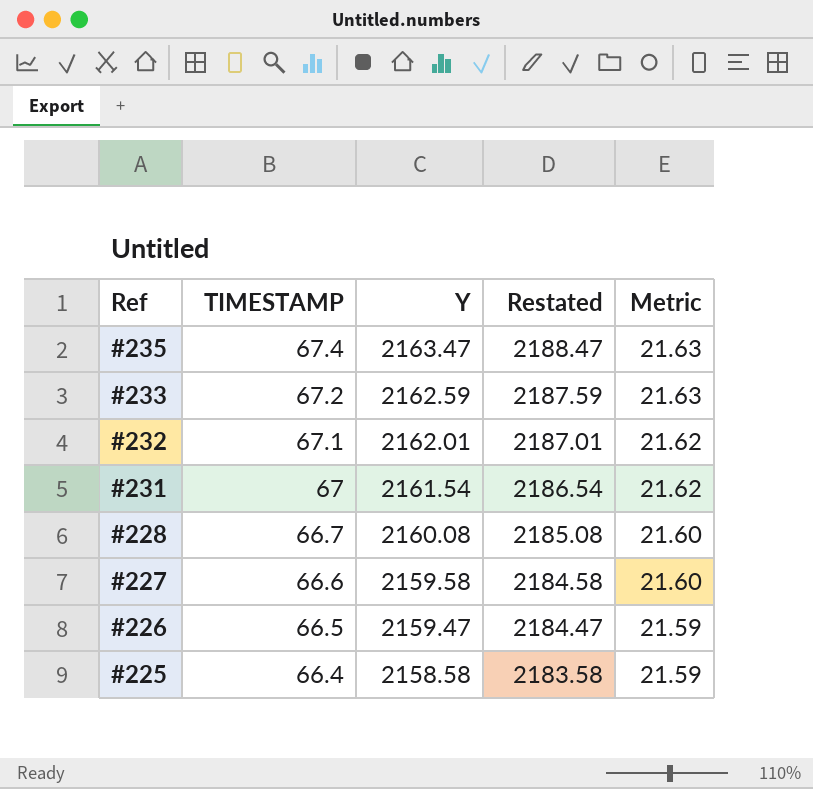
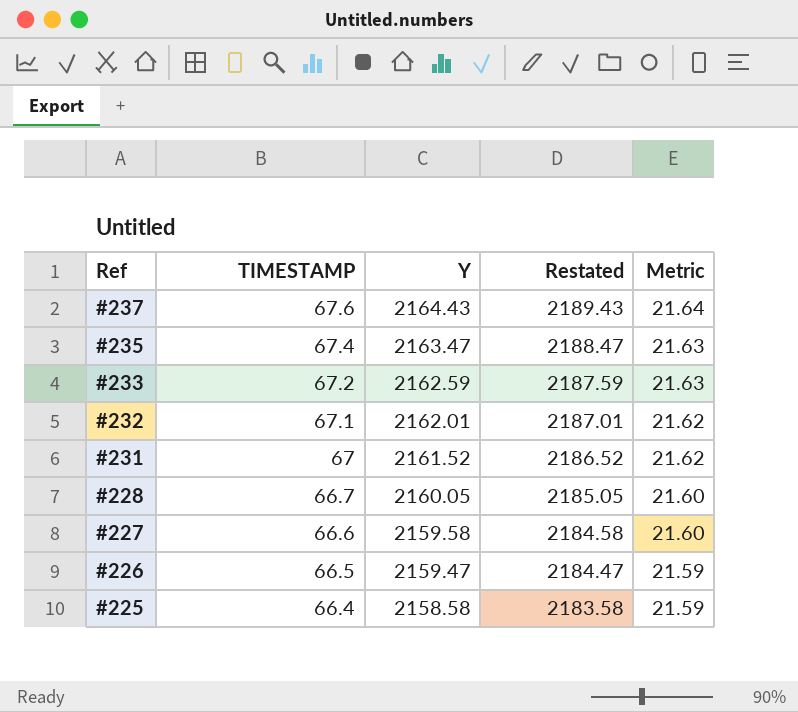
row #237: none -> 67.6 | 2164.43 | 2189.43 | 21.64
#231 | Y: 2161.54 -> 2161.52
#231 | Restated: 2186.54 -> 2186.52
#228 | Y: 2160.08 -> 2160.05
#228 | Restated: 2185.08 -> 2185.05

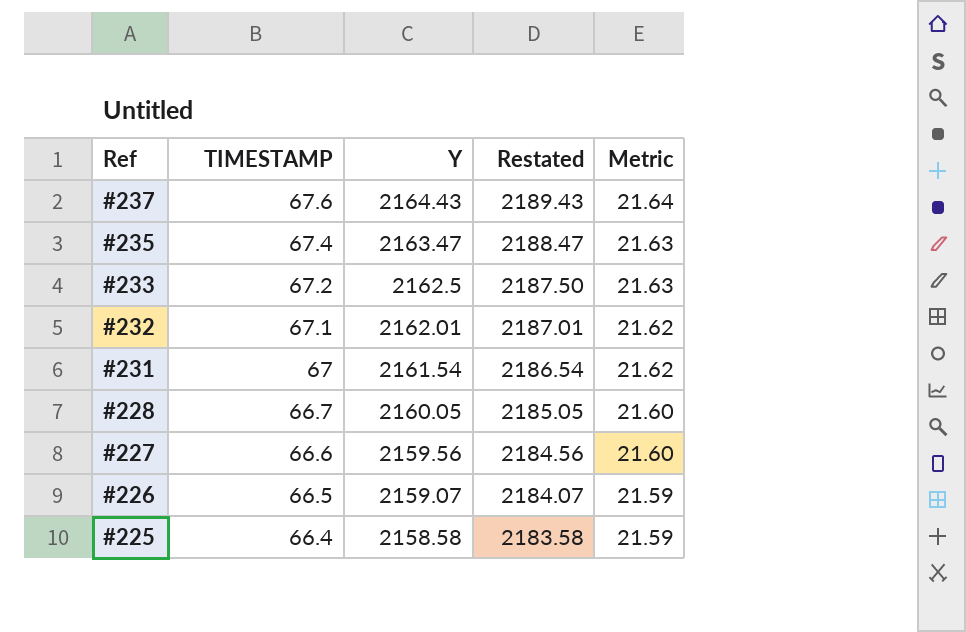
#233 | Y: 2162.59 -> 2162.5
#233 | Restated: 2187.59 -> 2187.50
#231 | Y: 2161.52 -> 2161.54
#231 | Restated: 2186.52 -> 2186.54
#227 | Y: 2159.58 -> 2159.56
#227 | Restated: 2184.58 -> 2184.56
#226 | Y: 2159.47 -> 2159.07
#226 | Restated: 2184.47 -> 2184.07

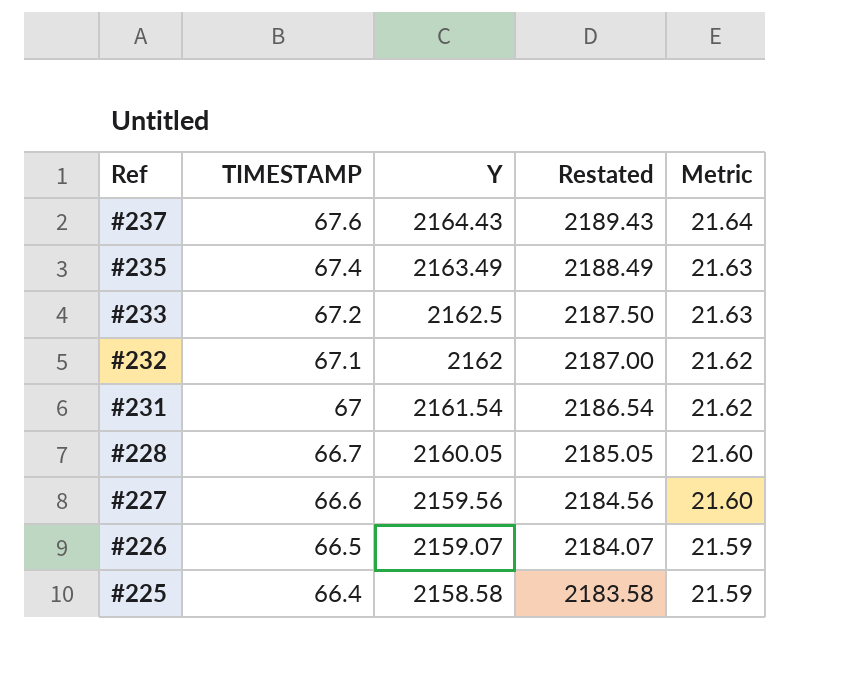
#235 | Y: 2163.47 -> 2163.49
#235 | Restated: 2188.47 -> 2188.49
#232 | Y: 2162.01 -> 2162
#232 | Restated: 2187.01 -> 2187.00

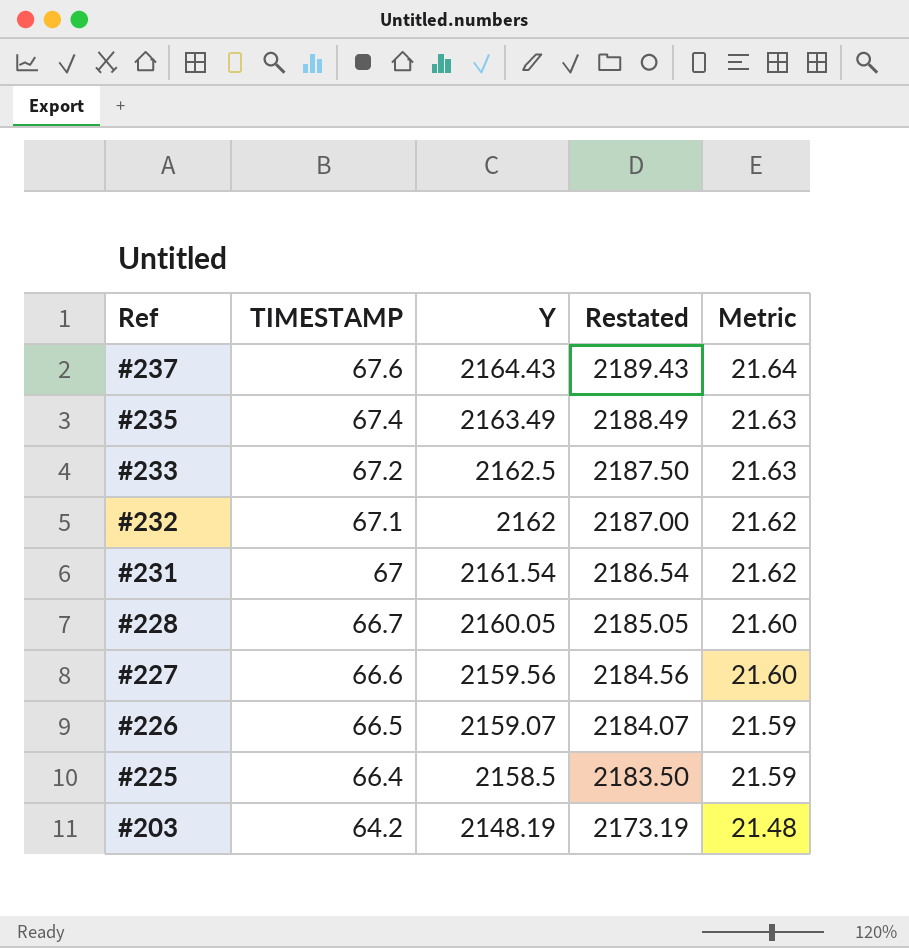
#225 | Y: 2158.58 -> 2158.5
#225 | Restated: 2183.58 -> 2183.50
row #203: none -> 64.2 | 2148.19 | 2173.19 | 21.48

